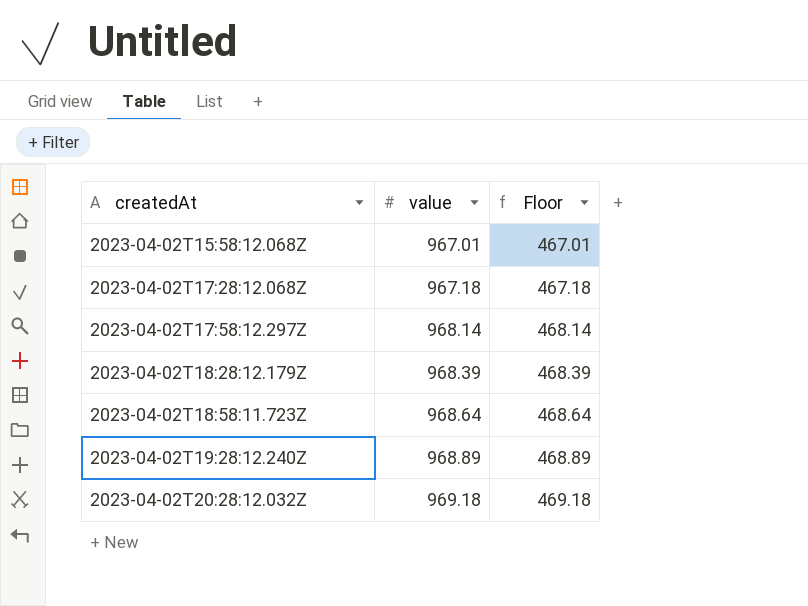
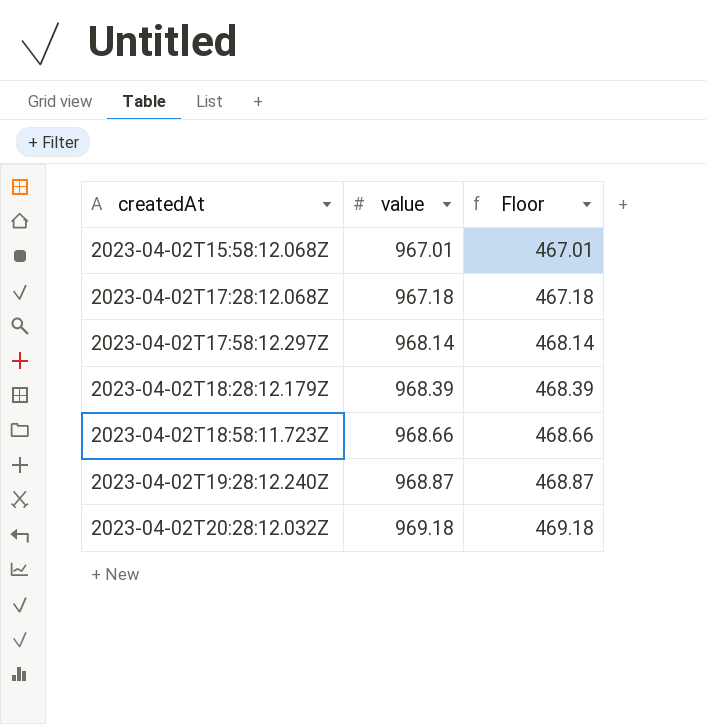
2023-04-02T18:58:11.723Z | value: 968.64 -> 968.66
2023-04-02T18:58:11.723Z | Floor: 468.64 -> 468.66
2023-04-02T19:28:12.240Z | value: 968.89 -> 968.87
2023-04-02T19:28:12.240Z | Floor: 468.89 -> 468.87

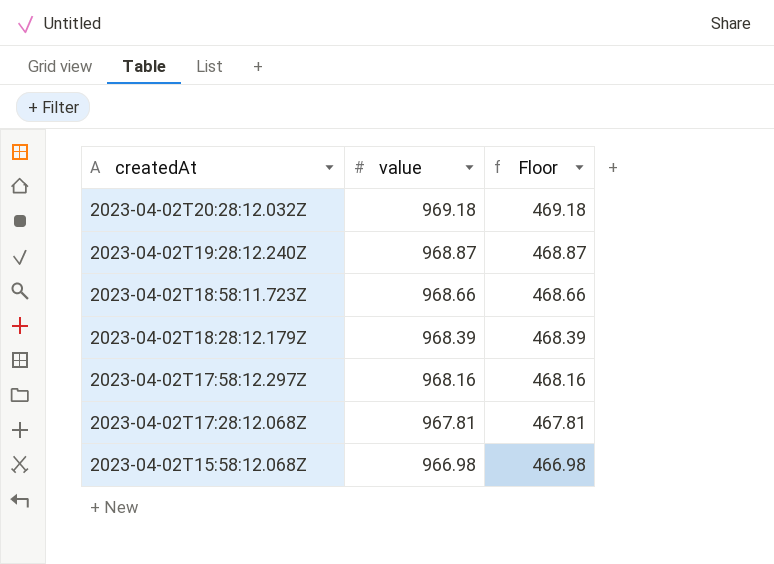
row order: createdAt ascending -> createdAt descending
2023-04-02T17:58:12.297Z | value: 968.14 -> 968.16
2023-04-02T17:58:12.297Z | Floor: 468.14 -> 468.16
2023-04-02T17:28:12.068Z | value: 967.18 -> 967.81
2023-04-02T17:28:12.068Z | Floor: 467.18 -> 467.81
2023-04-02T15:58:12.068Z | value: 967.01 -> 966.98
2023-04-02T15:58:12.068Z | Floor: 467.01 -> 466.98

